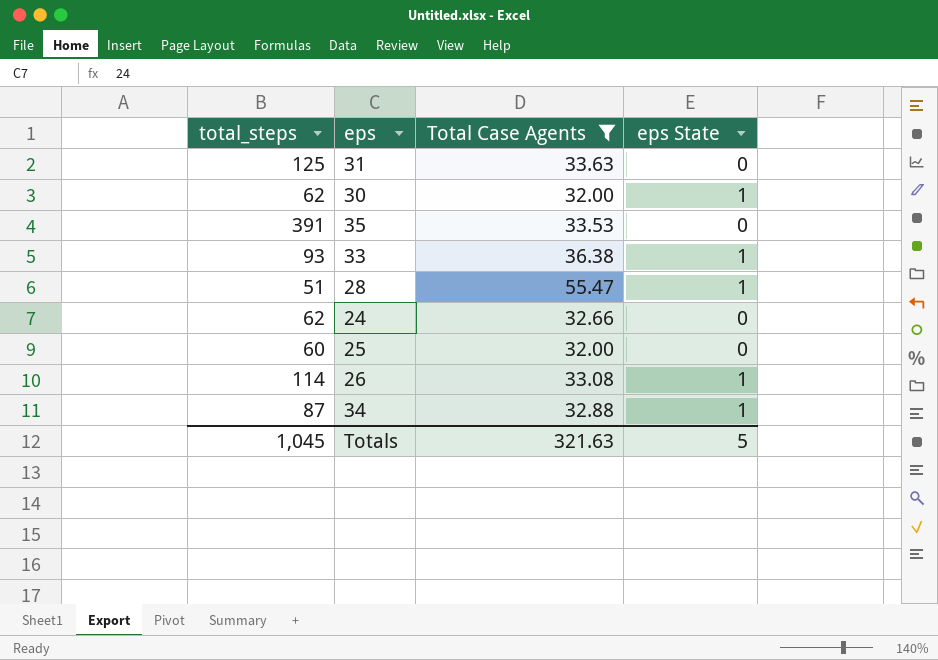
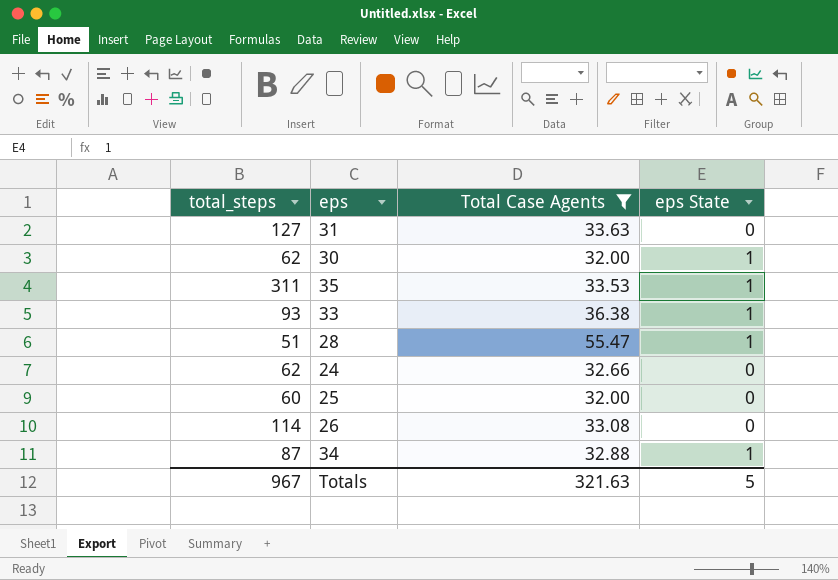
31 | total_steps: 125 -> 127
35 | total_steps: 391 -> 311
35 | eps State: 0 -> 1
26 | eps State: 1 -> 0
Totals | total_steps: 1,045 -> 967

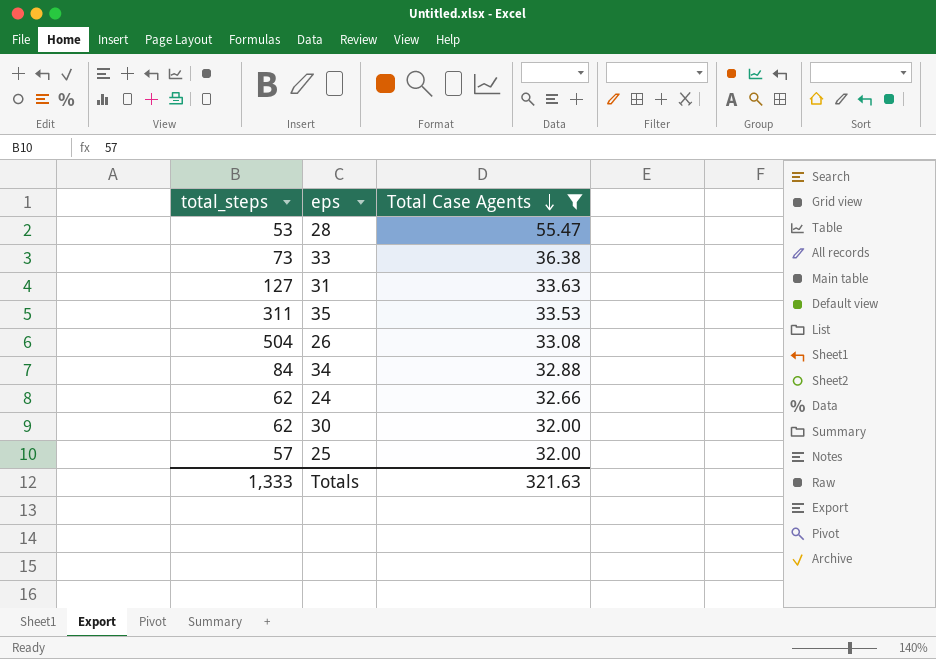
row order: none -> Total Case Agents descending
column eps State | position: 4 -> none
28 | total_steps: 51 -> 53
33 | total_steps: 93 -> 73
26 | total_steps: 114 -> 504
34 | total_steps: 87 -> 84
25 | total_steps: 60 -> 57
Totals | total_steps: 967 -> 1,333

